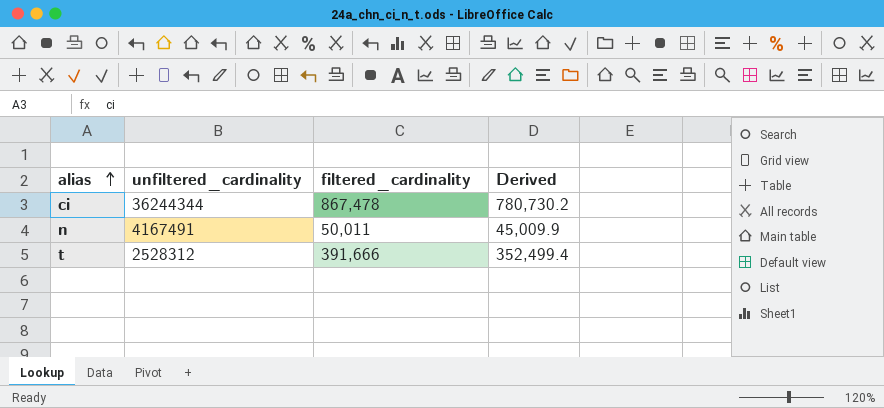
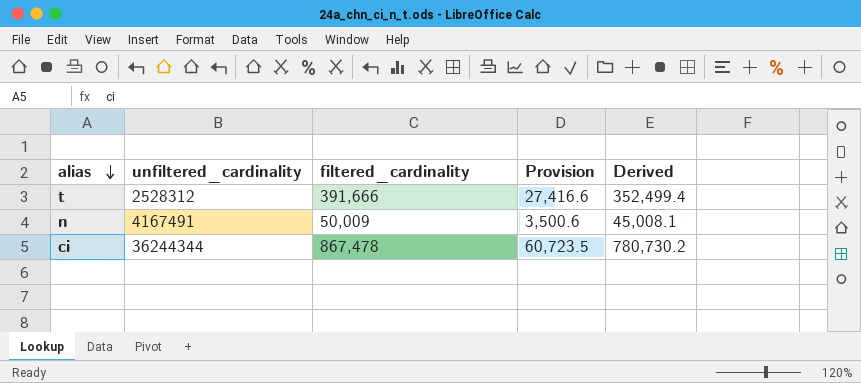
row order: alias ascending -> alias descending
column Provision | formula: none -> [filtered_cardinality] * 0.07
n | filtered_cardinality: 50,011 -> 50,009
n | Derived: 45,009.9 -> 45,008.1

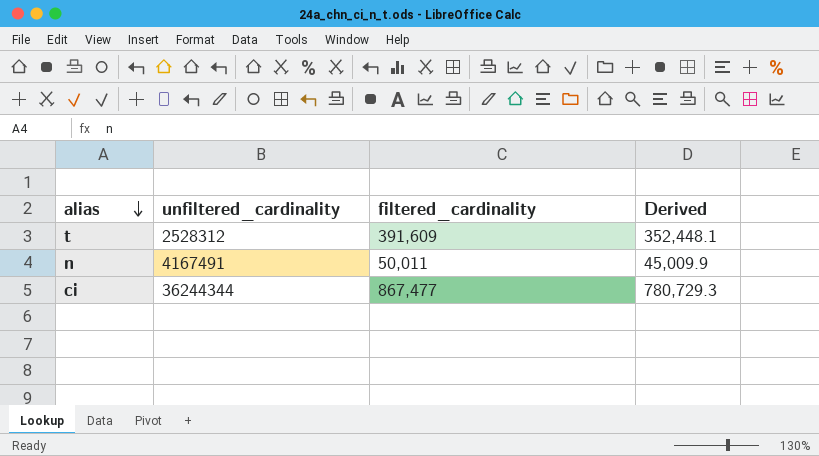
column Provision | formula: [filtered_cardinality] * 0.07 -> none
t | filtered_cardinality: 391,666 -> 391,609
t | Derived: 352,499.4 -> 352,448.1
n | filtered_cardinality: 50,009 -> 50,011
n | Derived: 45,008.1 -> 45,009.9
ci | filtered_cardinality: 867,478 -> 867,477
ci | Derived: 780,730.2 -> 780,729.3

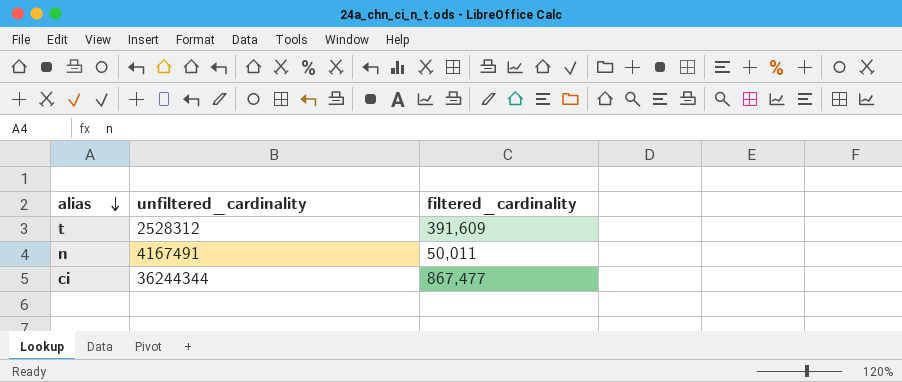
column Derived | formula: [filtered_cardinality] * 0.9 -> none

